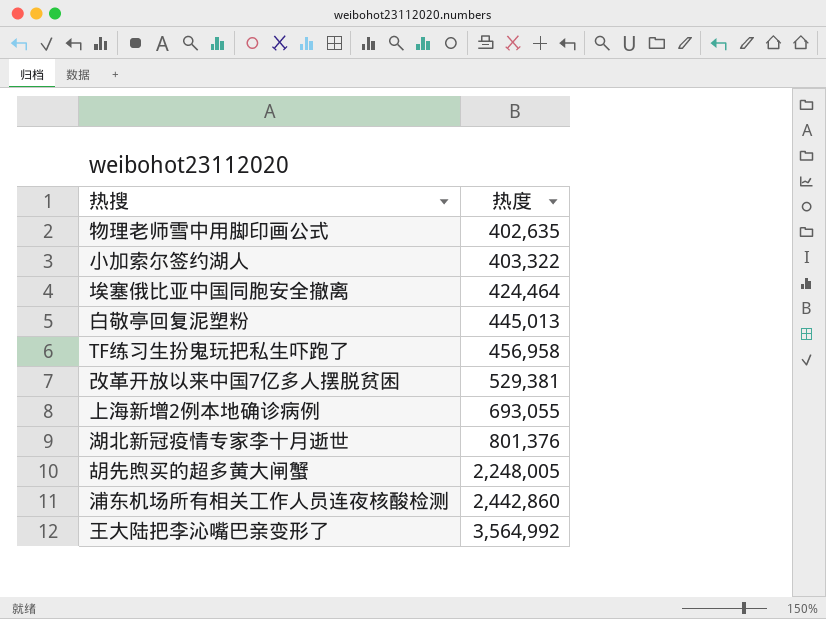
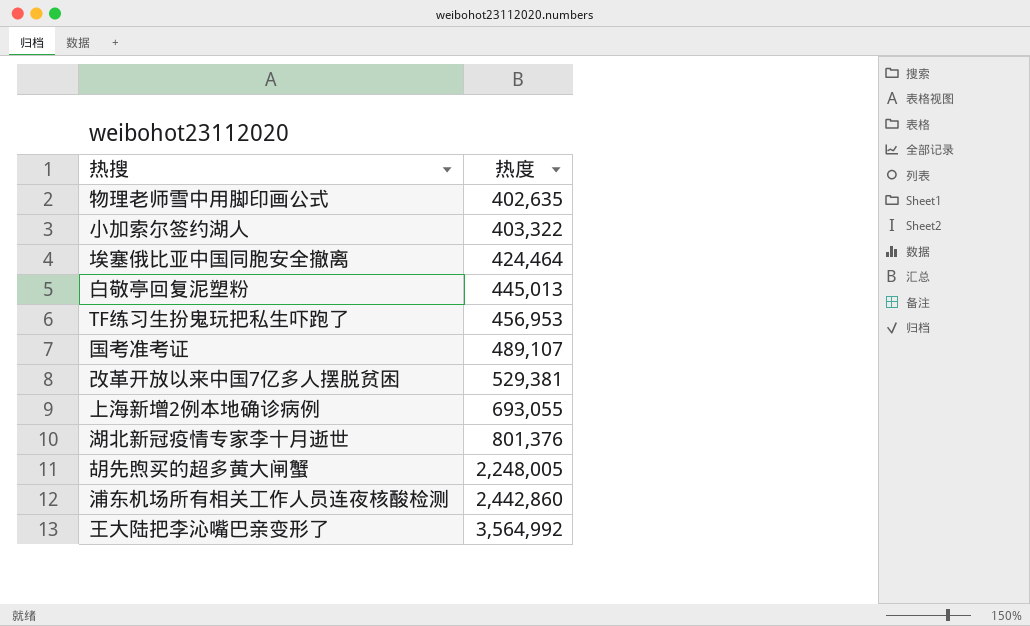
TF练习生扮鬼玩把私生吓跑了 | 热度: 456,958 -> 456,953
row 国考准考证: none -> 489,107

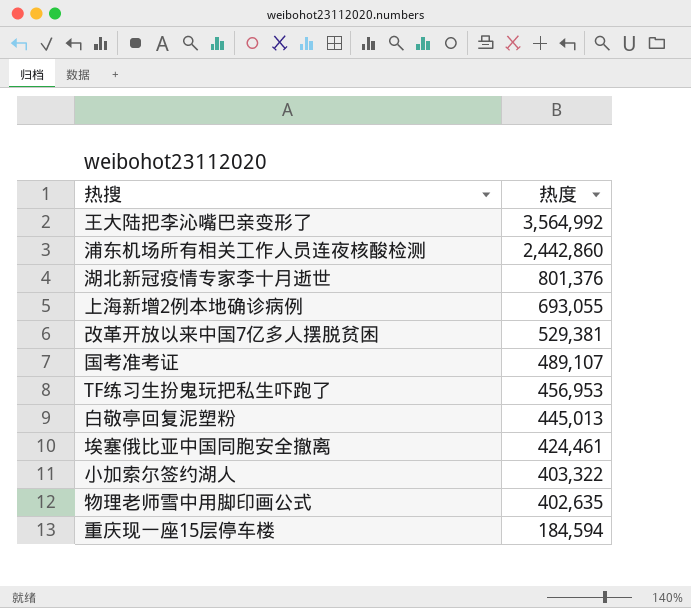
row order: 热度 ascending -> 热度 descending
row 胡先煦买的超多黄大闸蟹: 2,248,005 -> none
埃塞俄比亚中国同胞安全撤离 | 热度: 424,464 -> 424,461
row 重庆现一座15层停车楼: none -> 184,594

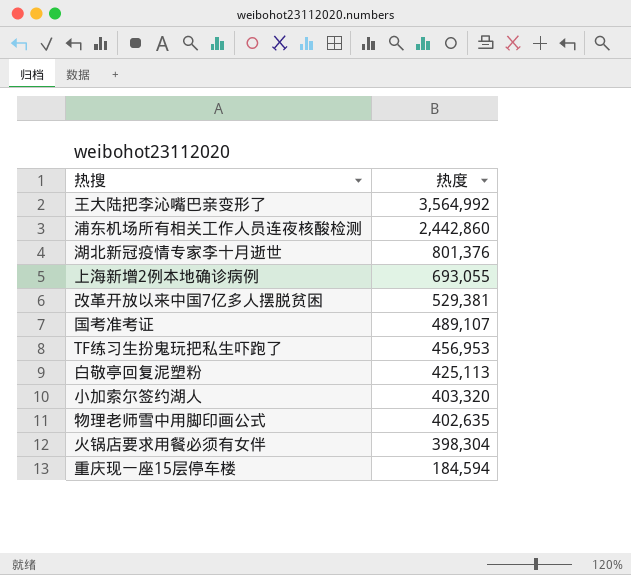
row 埃塞俄比亚中国同胞安全撤离: 424,461 -> none
白敬亭回复泥塑粉 | 热度: 445,013 -> 425,113
小加索尔签约湖人 | 热度: 403,322 -> 403,320
row 火锅店要求用餐必须有女伴: none -> 398,304

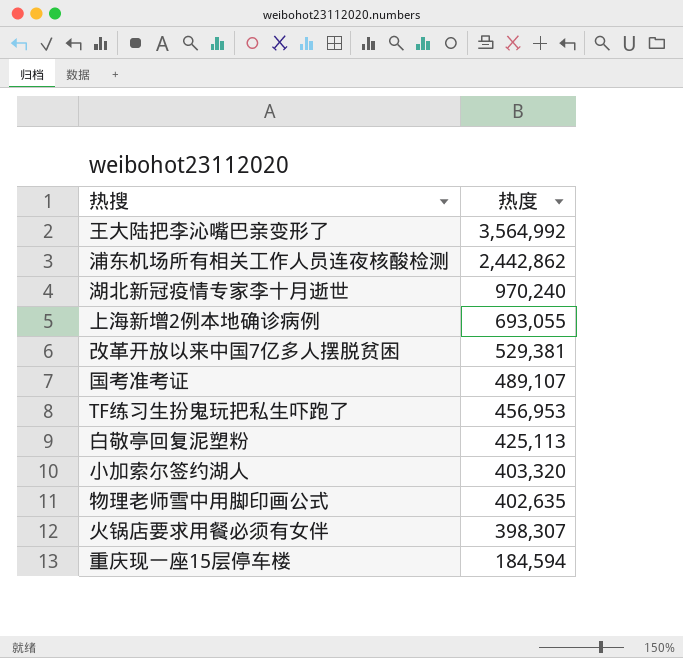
浦东机场所有相关工作人员连夜核酸检测 | 热度: 2,442,860 -> 2,442,862
湖北新冠疫情专家李十月逝世 | 热度: 801,376 -> 970,240
火锅店要求用餐必须有女伴 | 热度: 398,304 -> 398,307

